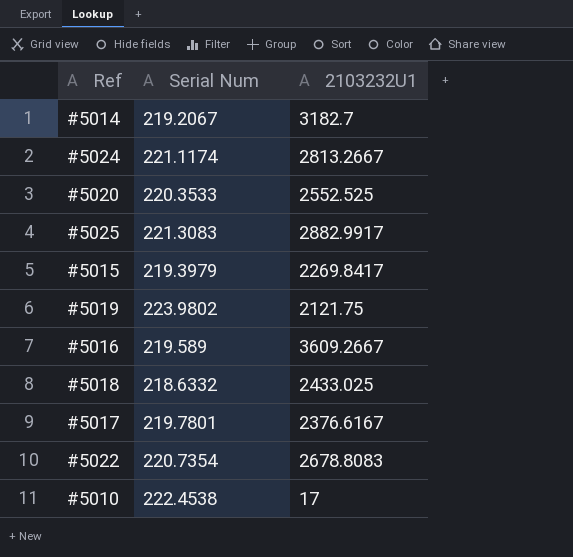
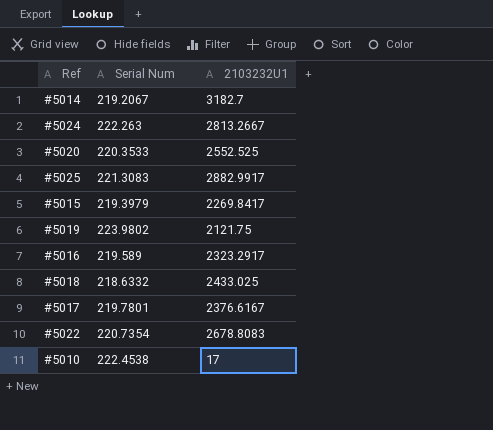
#5024 | Serial Num: 221.1174 -> 222.263
#5016 | 2103232U1: 3609.2667 -> 2323.2917

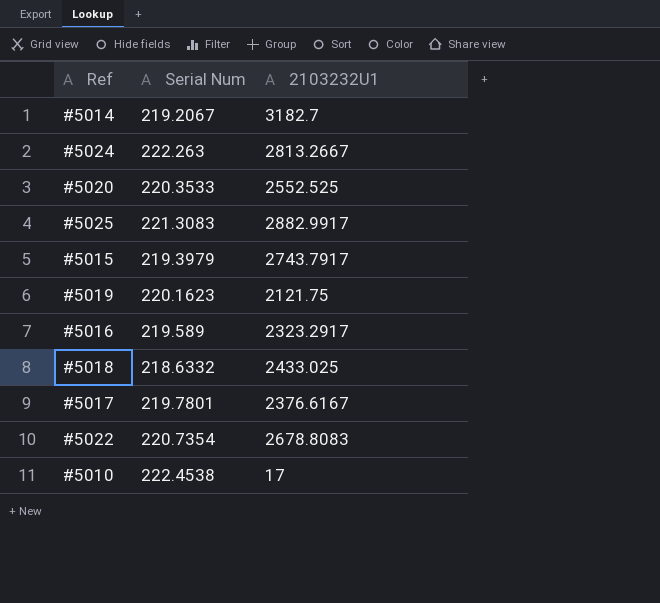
#5015 | 2103232U1: 2269.8417 -> 2743.7917
#5019 | Serial Num: 223.9802 -> 220.1623

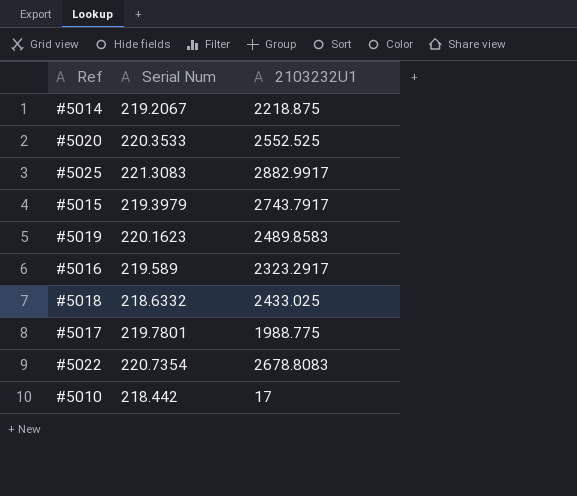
row #5024: 222.263 | 2813.2667 -> none
#5014 | 2103232U1: 3182.7 -> 2218.875
#5019 | 2103232U1: 2121.75 -> 2489.8583
#5017 | 2103232U1: 2376.6167 -> 1988.775
#5010 | Serial Num: 222.4538 -> 218.442

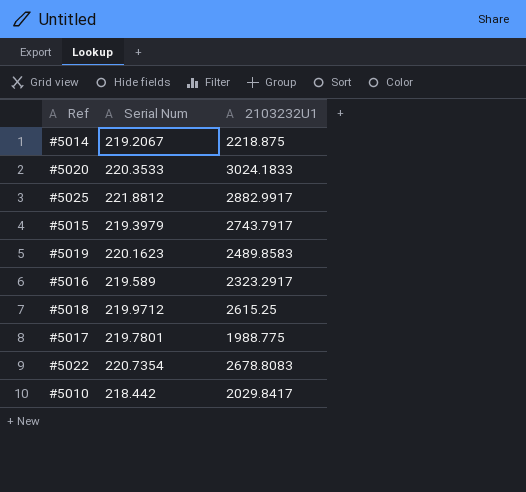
#5020 | 2103232U1: 2552.525 -> 3024.1833
#5025 | Serial Num: 221.3083 -> 221.8812
#5018 | Serial Num: 218.6332 -> 219.9712
#5018 | 2103232U1: 2433.025 -> 2615.25
#5010 | 2103232U1: 17 -> 2029.8417

